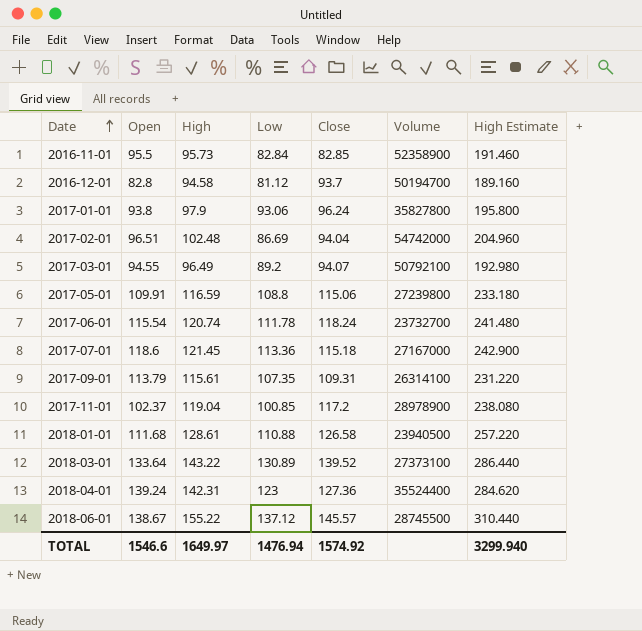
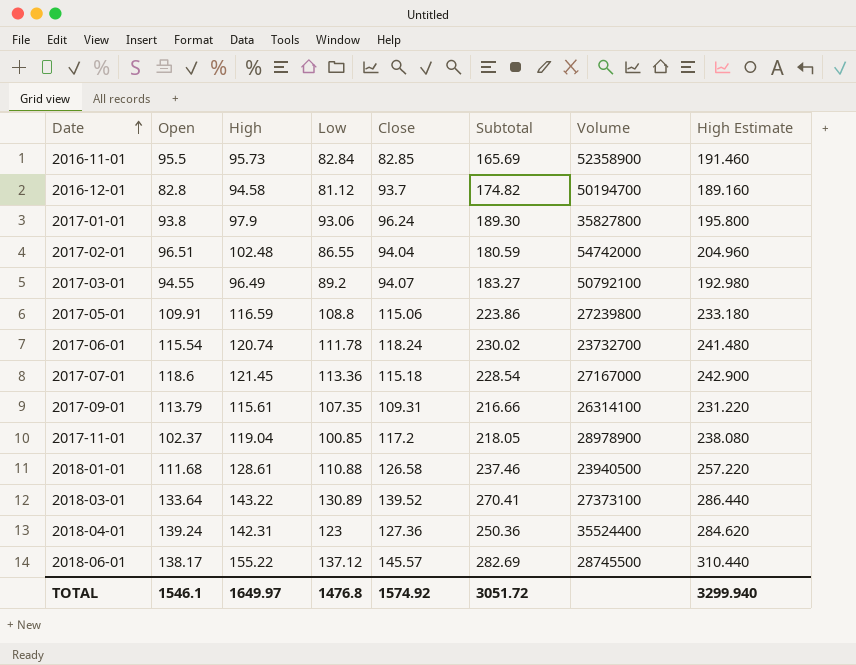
column Subtotal | formula: none -> [Low] + [Close]
2017-02-01 | Low: 86.69 -> 86.55
2018-06-01 | Open: 138.67 -> 138.17
TOTAL | Open: 1546.6 -> 1546.1
TOTAL | Low: 1476.94 -> 1476.8

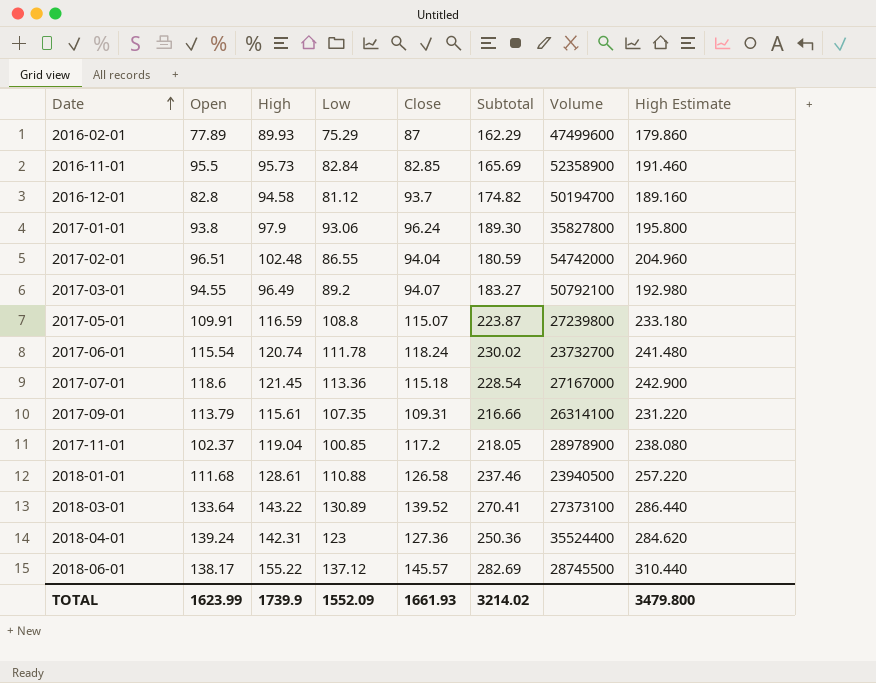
row 2016-02-01: none -> 77.89 | 89.93 | 75.29 | 87 | 162.29 | 47499600 | 179.860
2017-05-01 | Close: 115.06 -> 115.07
2017-05-01 | Subtotal: 223.86 -> 223.87
TOTAL | Open: 1546.1 -> 1623.99
TOTAL | High: 1649.97 -> 1739.9
TOTAL | Low: 1476.8 -> 1552.09
TOTAL | Close: 1574.92 -> 1661.93
TOTAL | Subtotal: 3051.72 -> 3214.02
TOTAL | High Estimate: 3299.940 -> 3479.800

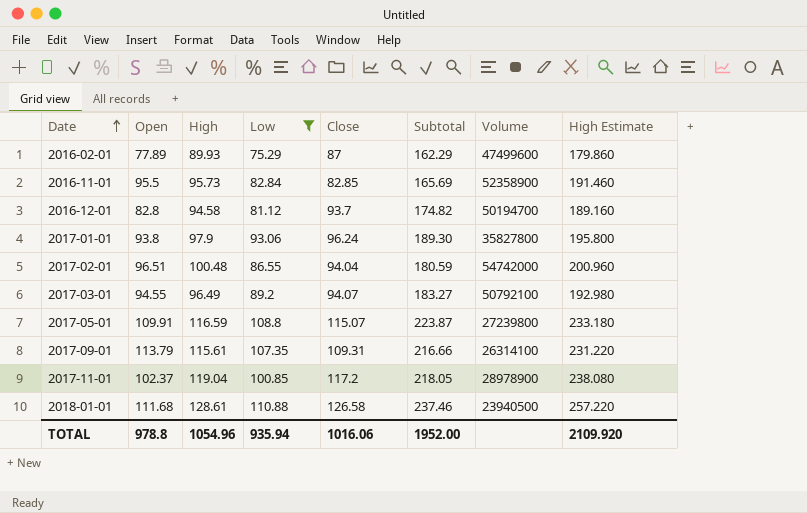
filter: none -> Low <= 110.88
2017-02-01 | High: 102.48 -> 100.48
2017-02-01 | High Estimate: 204.960 -> 200.960
TOTAL | Open: 1623.99 -> 978.8
TOTAL | High: 1739.9 -> 1054.96
TOTAL | Low: 1552.09 -> 935.94
TOTAL | Close: 1661.93 -> 1016.06
TOTAL | Subtotal: 3214.02 -> 1952.00
TOTAL | High Estimate: 3479.800 -> 2109.920

